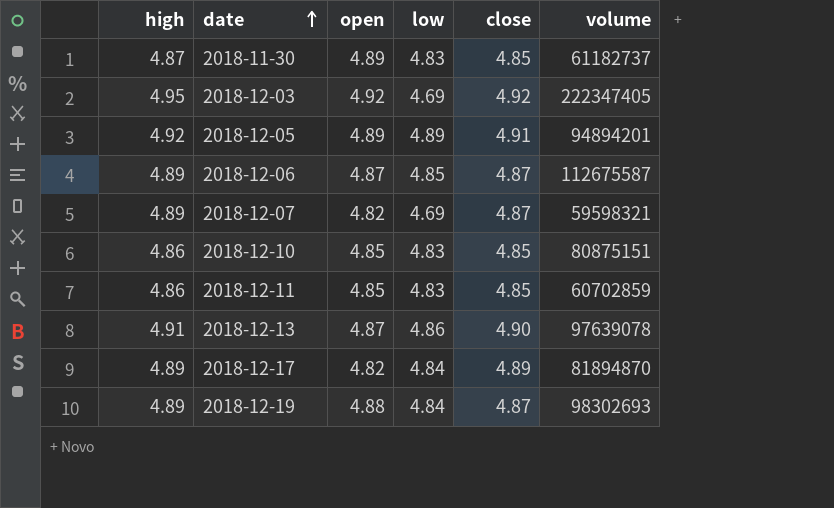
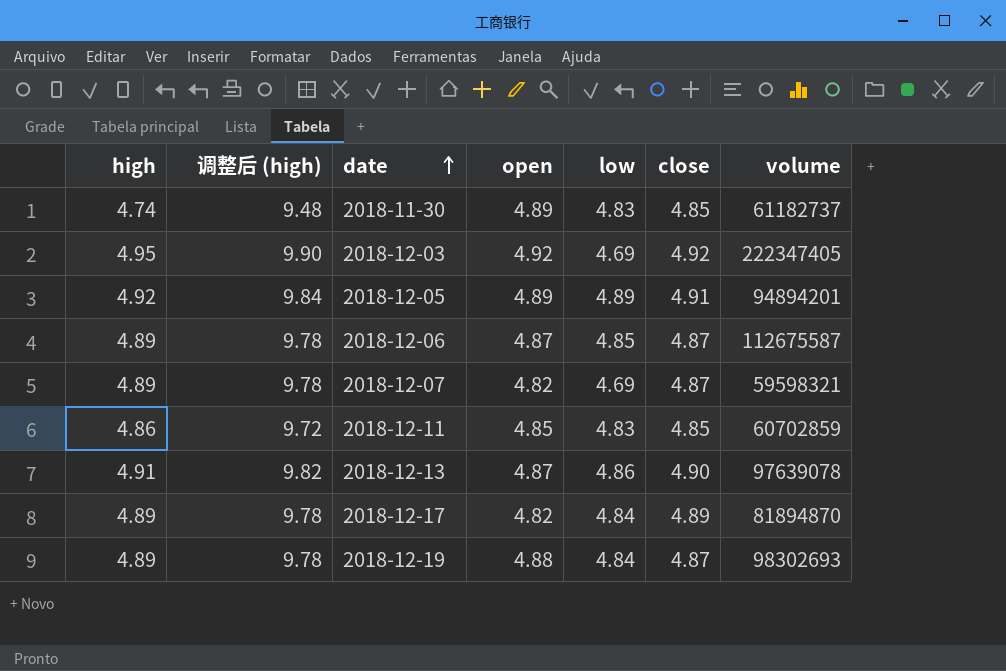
column 调整后 (high) | formula: none -> [high] * 2
row 2018-12-10: 4.86 | 4.85 | 4.83 | 4.85 | 80875151 -> none
2018-11-30 | high: 4.87 -> 4.74

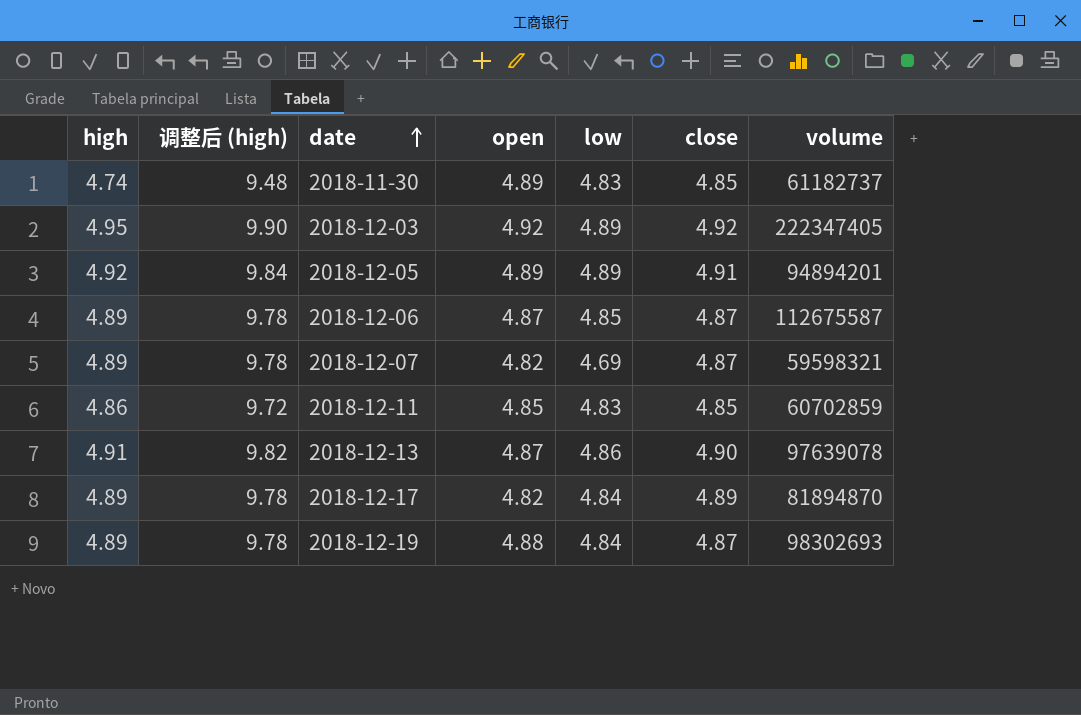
2018-12-03 | low: 4.69 -> 4.89

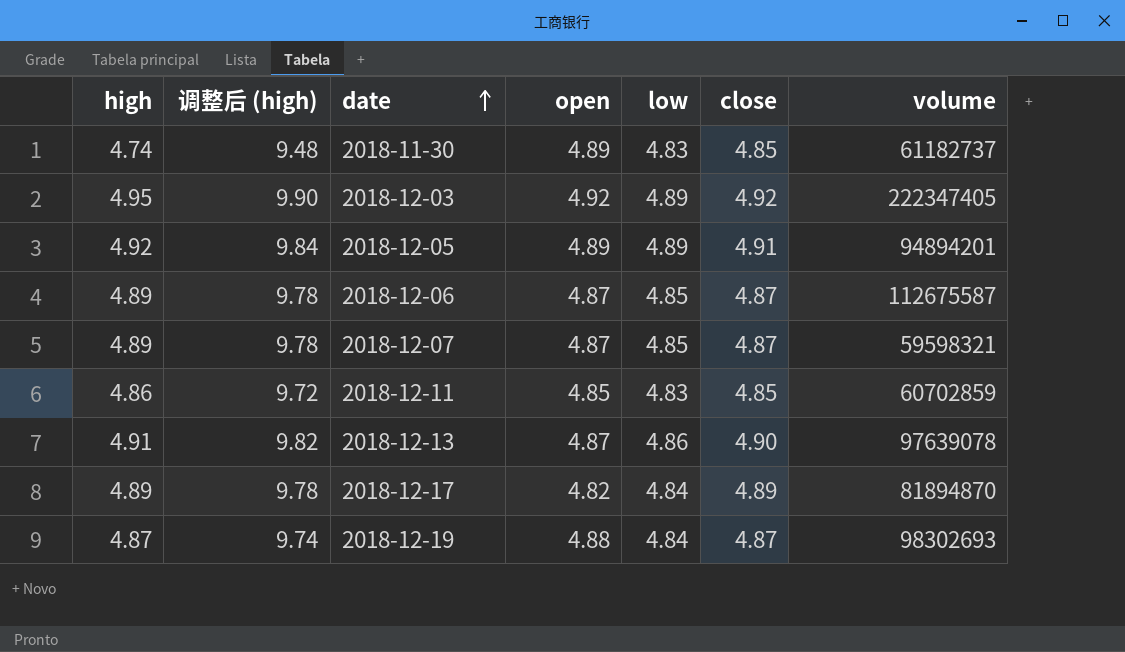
2018-12-07 | open: 4.82 -> 4.87
2018-12-07 | low: 4.69 -> 4.85
2018-12-19 | high: 4.89 -> 4.87
2018-12-19 | 调整后 (high): 9.78 -> 9.74

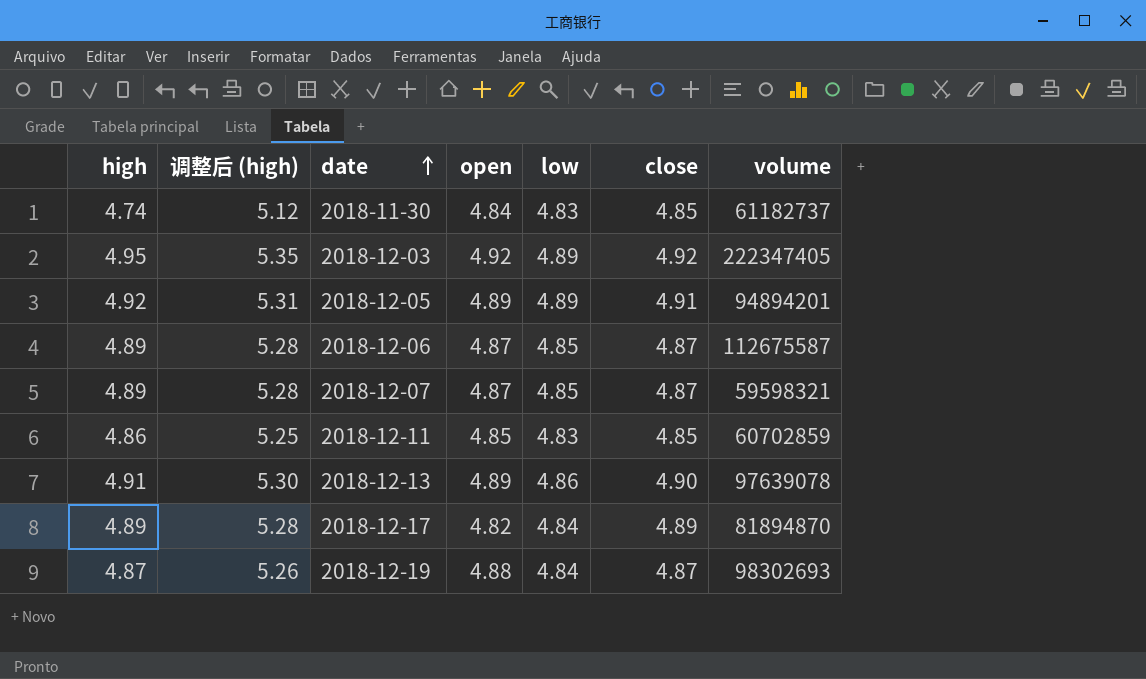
column 调整后 (high) | formula: [high] * 2 -> [high] * 1.08
2018-11-30 | open: 4.89 -> 4.84
2018-12-13 | open: 4.87 -> 4.89

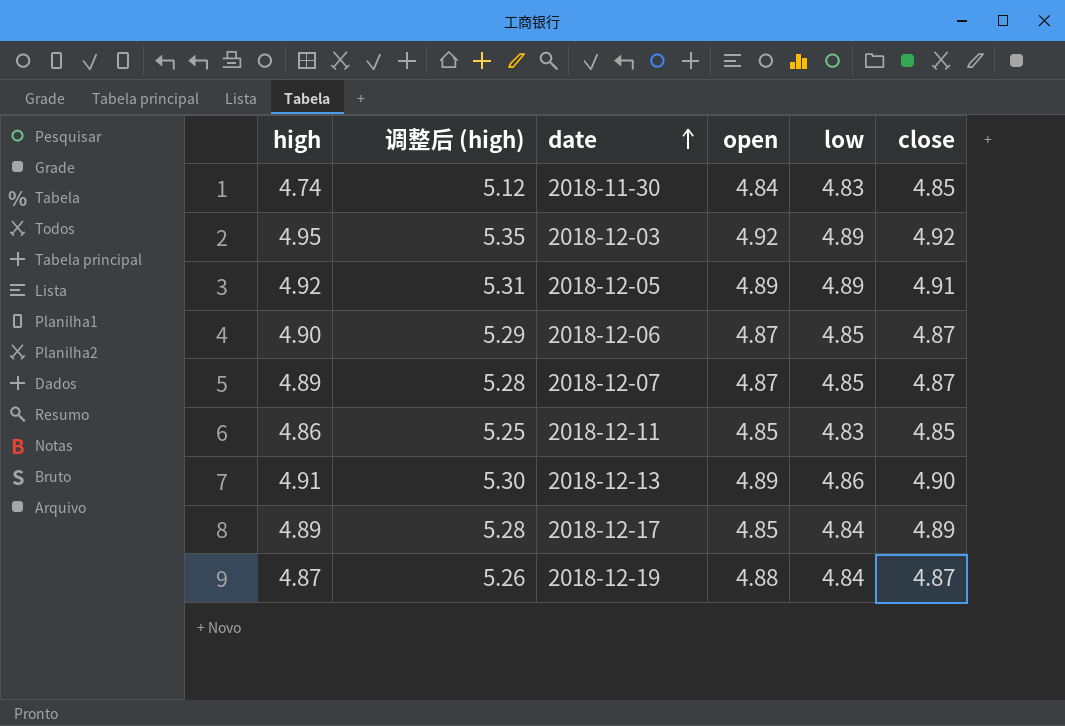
column volume | position: 7 -> none
2018-12-06 | high: 4.89 -> 4.90
2018-12-06 | 调整后 (high): 5.28 -> 5.29
2018-12-17 | open: 4.82 -> 4.85

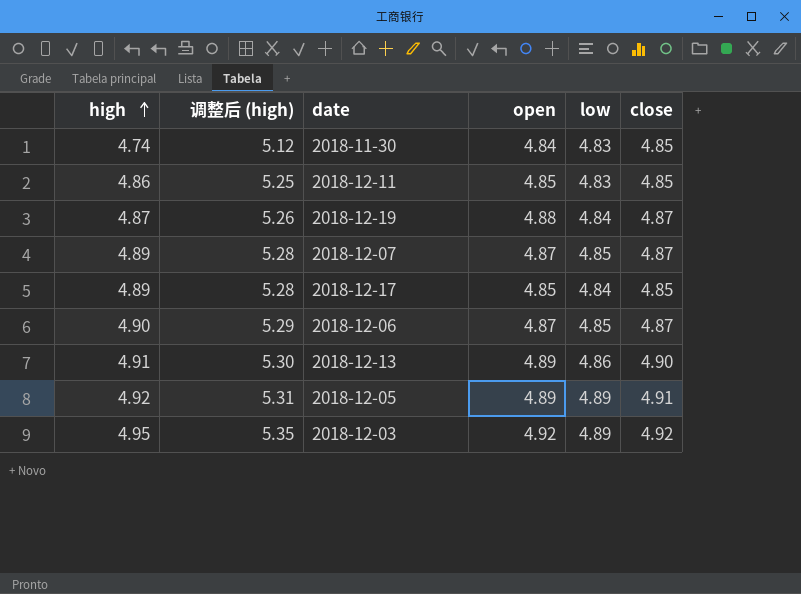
row order: date ascending -> high ascending
2018-12-17 | close: 4.89 -> 4.85

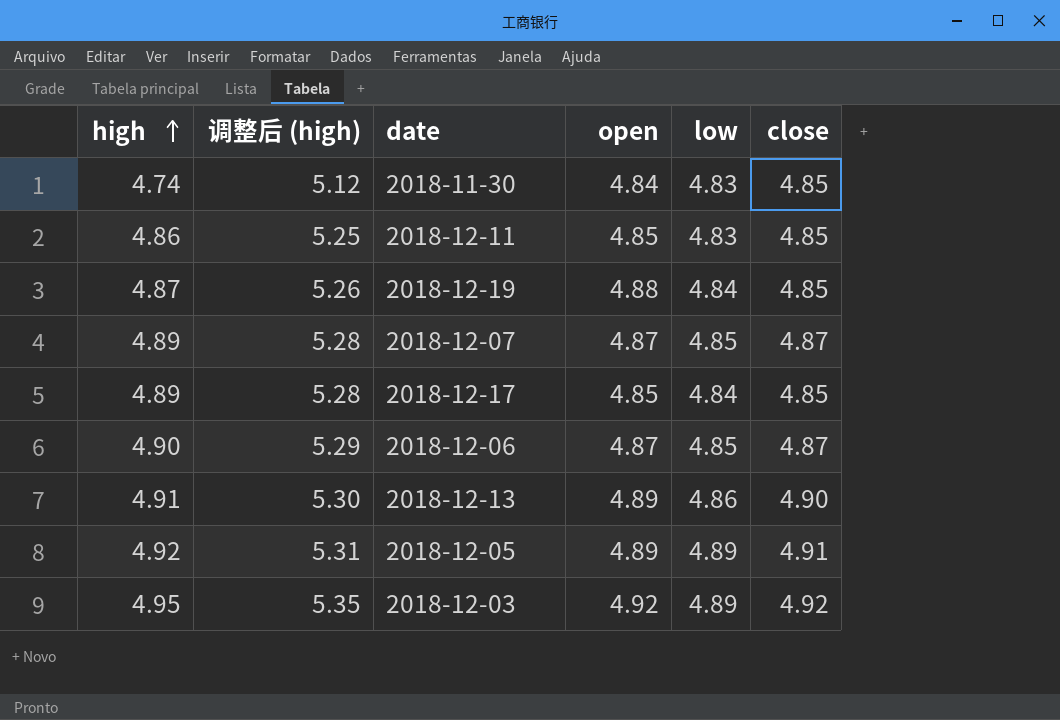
2018-12-19 | close: 4.87 -> 4.85

